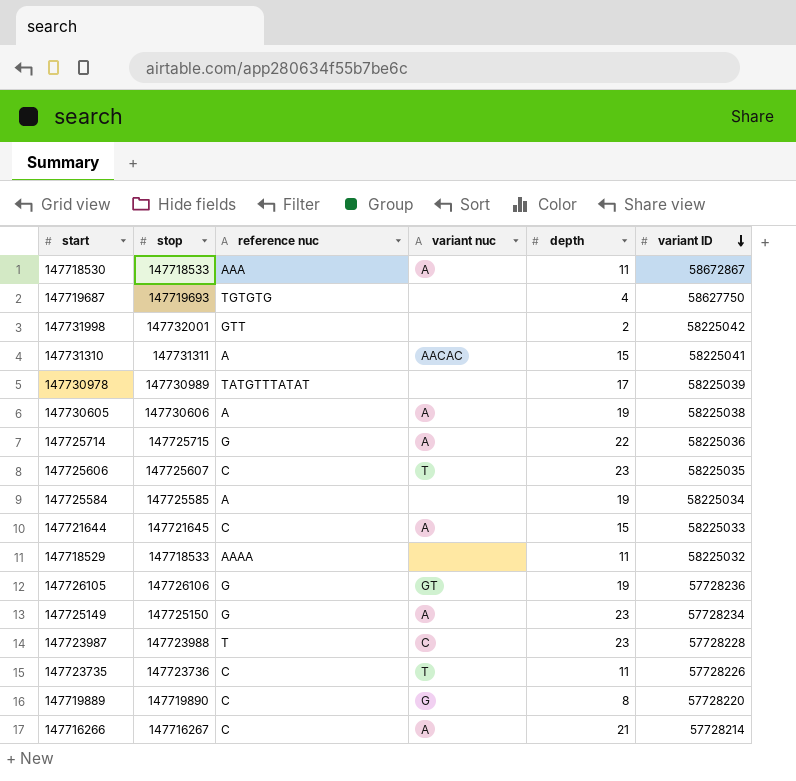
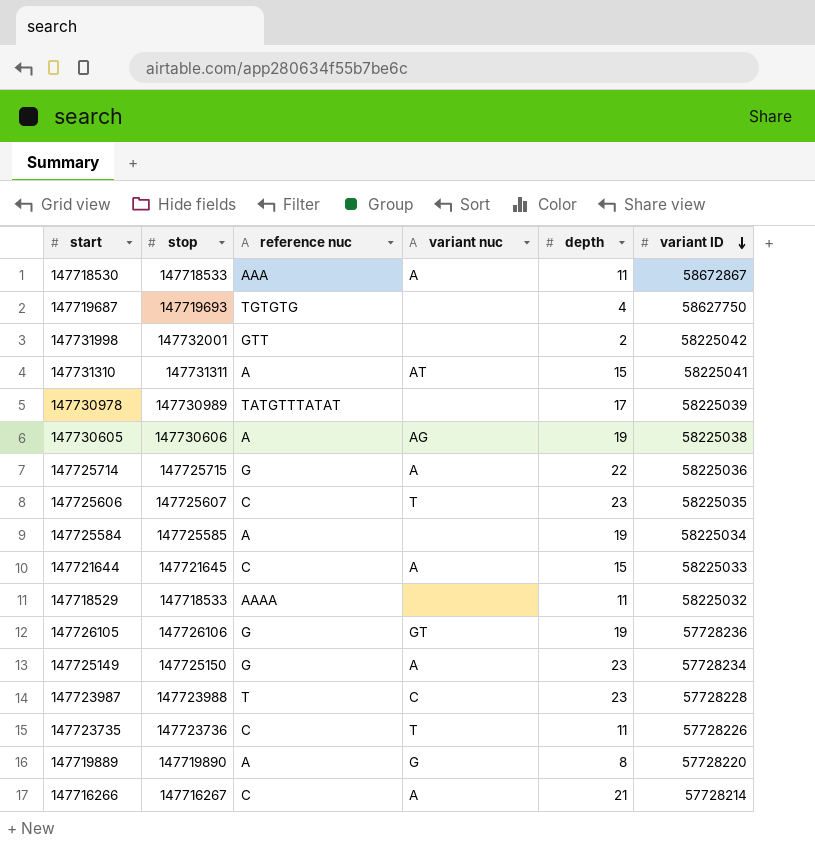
147731310 | variant nuc: AACAC -> AT
147730605 | variant nuc: A -> AG
147719889 | reference nuc: C -> A

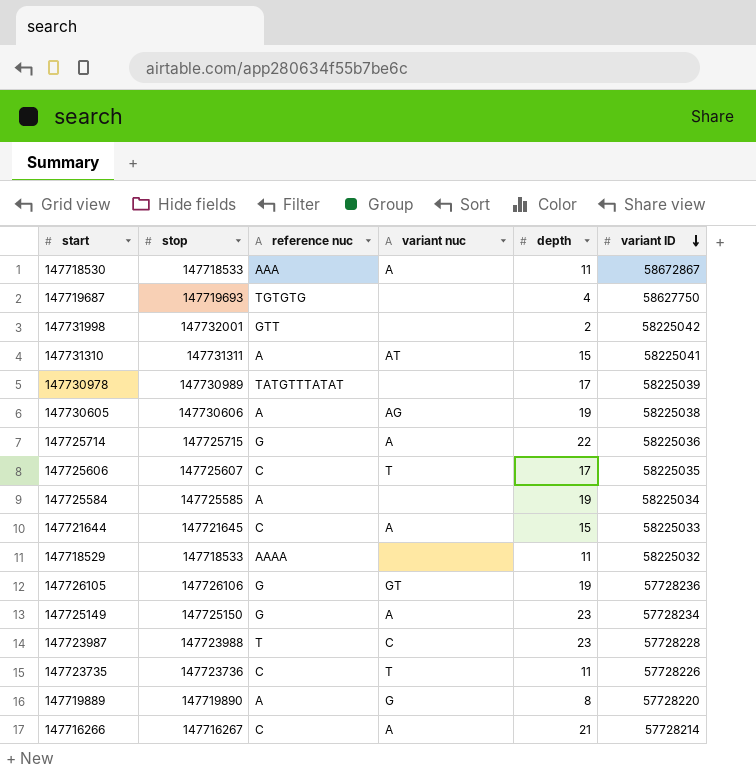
147725606 | depth: 23 -> 17

